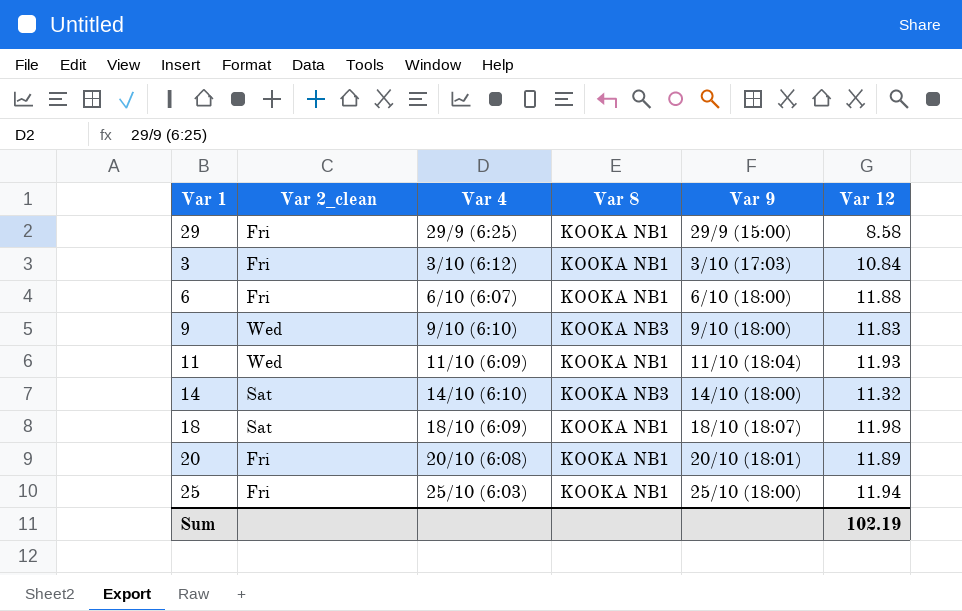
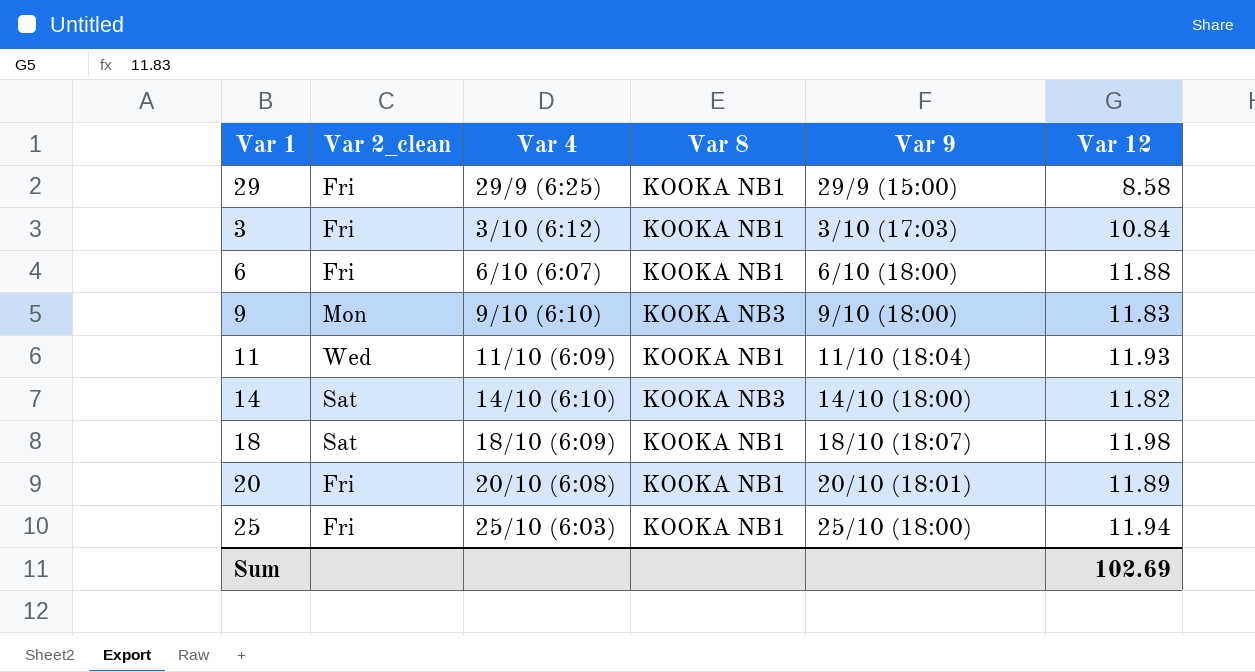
9 | Var 2_clean: Wed -> Mon
14 | Var 12: 11.32 -> 11.82
Sum | Var 12: 102.19 -> 102.69

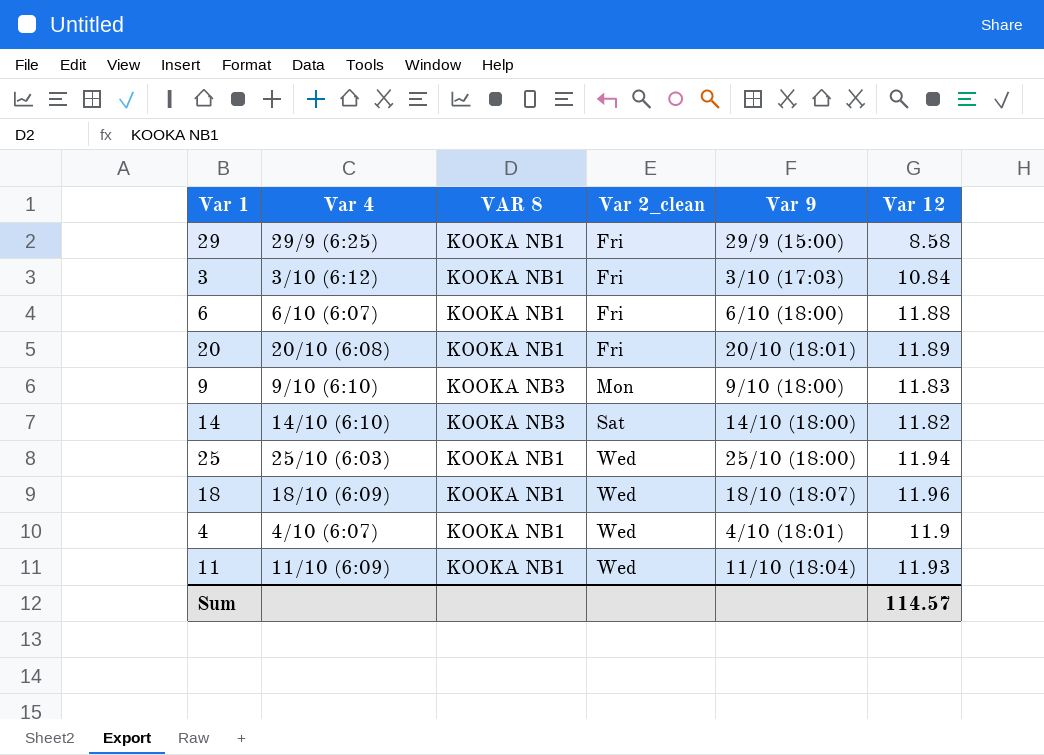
row order: none -> Var 2_clean ascending
column name: Var 8 -> VAR 8
column Var 2_clean | position: 2 -> 4
25 | Var 2_clean: Fri -> Wed
18 | Var 2_clean: Sat -> Wed
18 | Var 12: 11.98 -> 11.96
row 4: none -> 4/10 (6:07) | KOOKA NB1 | Wed | 4/10 (18:01) | 11.9
Sum | Var 12: 102.69 -> 114.57

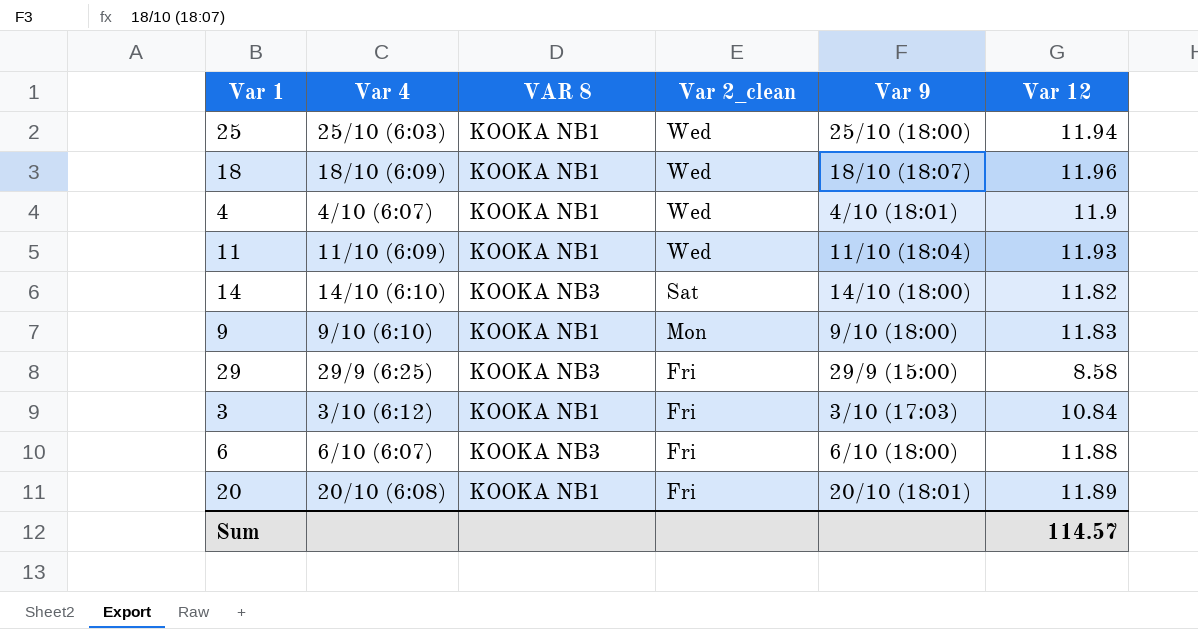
row order: Var 2_clean ascending -> Var 2_clean descending
9 | VAR 8: KOOKA NB3 -> KOOKA NB1
29 | VAR 8: KOOKA NB1 -> KOOKA NB3
6 | VAR 8: KOOKA NB1 -> KOOKA NB3

